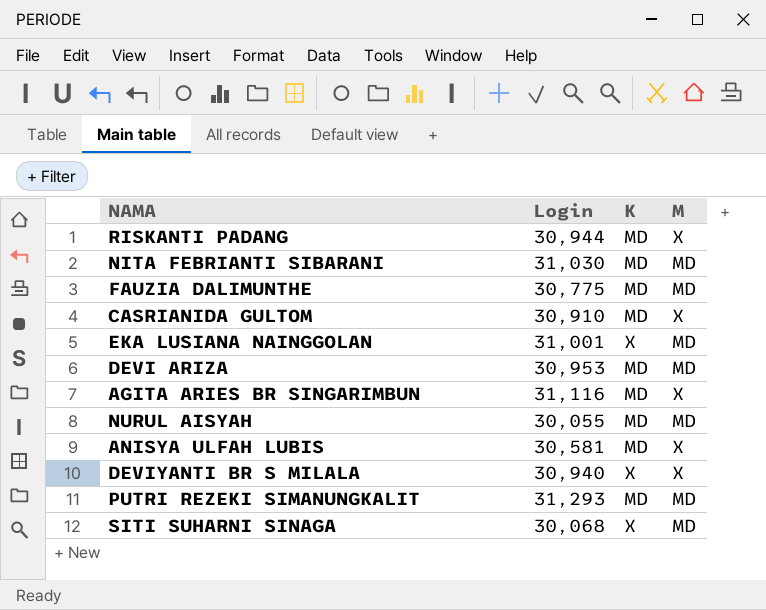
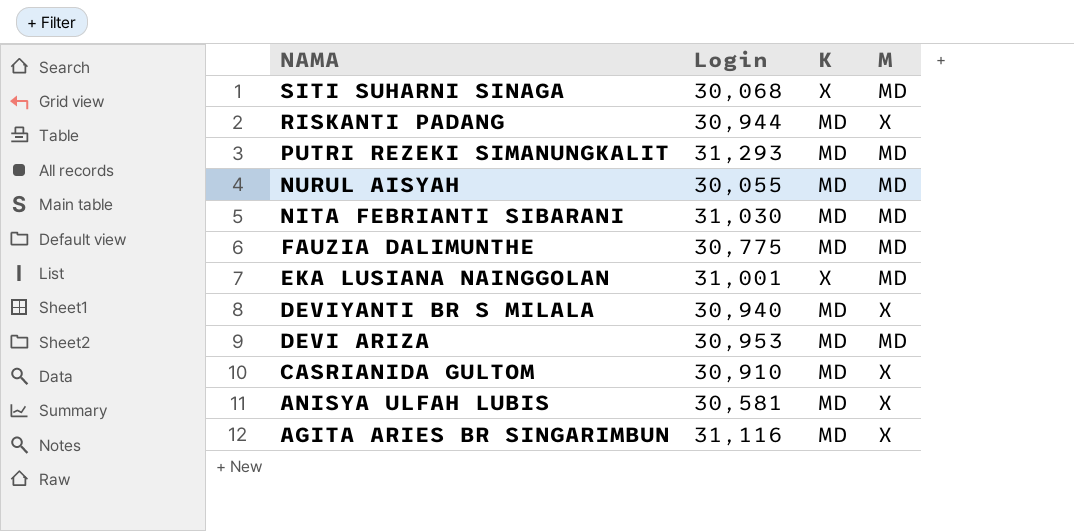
row order: none -> NAMA descending
DEVIYANTI BR S MILALA | K: X -> MD

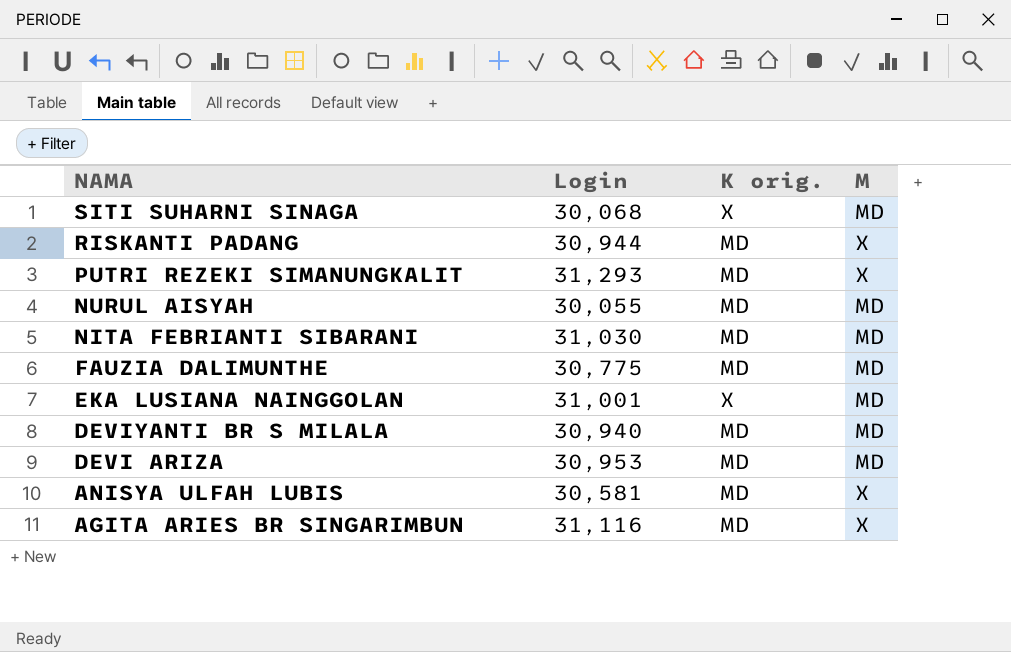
column name: K -> K orig.
row CASRIANIDA GULTOM: 30,910 | MD | X -> none
PUTRI REZEKI SIMANUNGKALIT | M: MD -> X
DEVIYANTI BR S MILALA | M: X -> MD

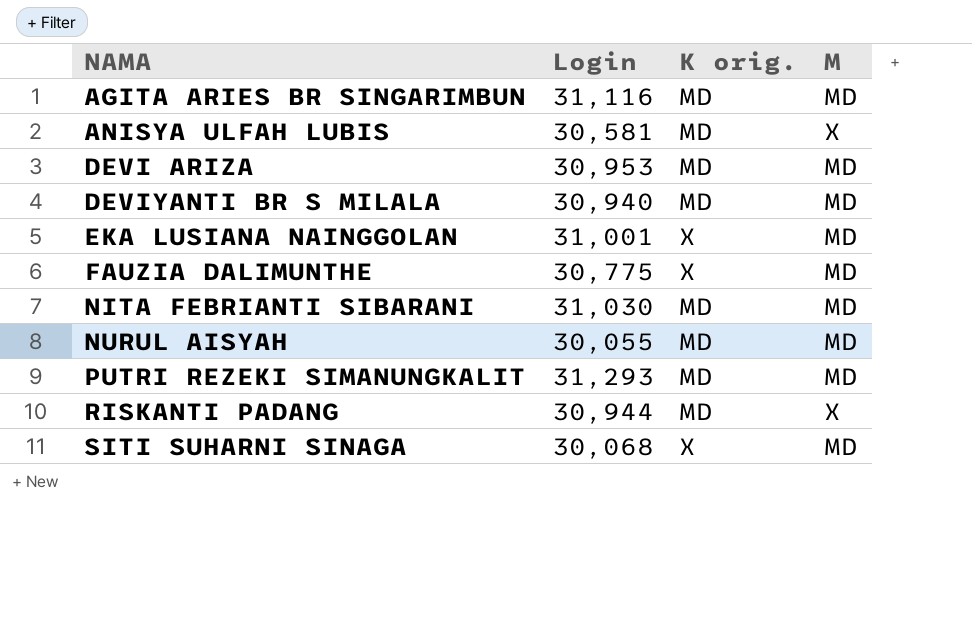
row order: NAMA descending -> NAMA ascending
AGITA ARIES BR SINGARIMBUN | M: X -> MD
FAUZIA DALIMUNTHE | K orig.: MD -> X
PUTRI REZEKI SIMANUNGKALIT | M: X -> MD

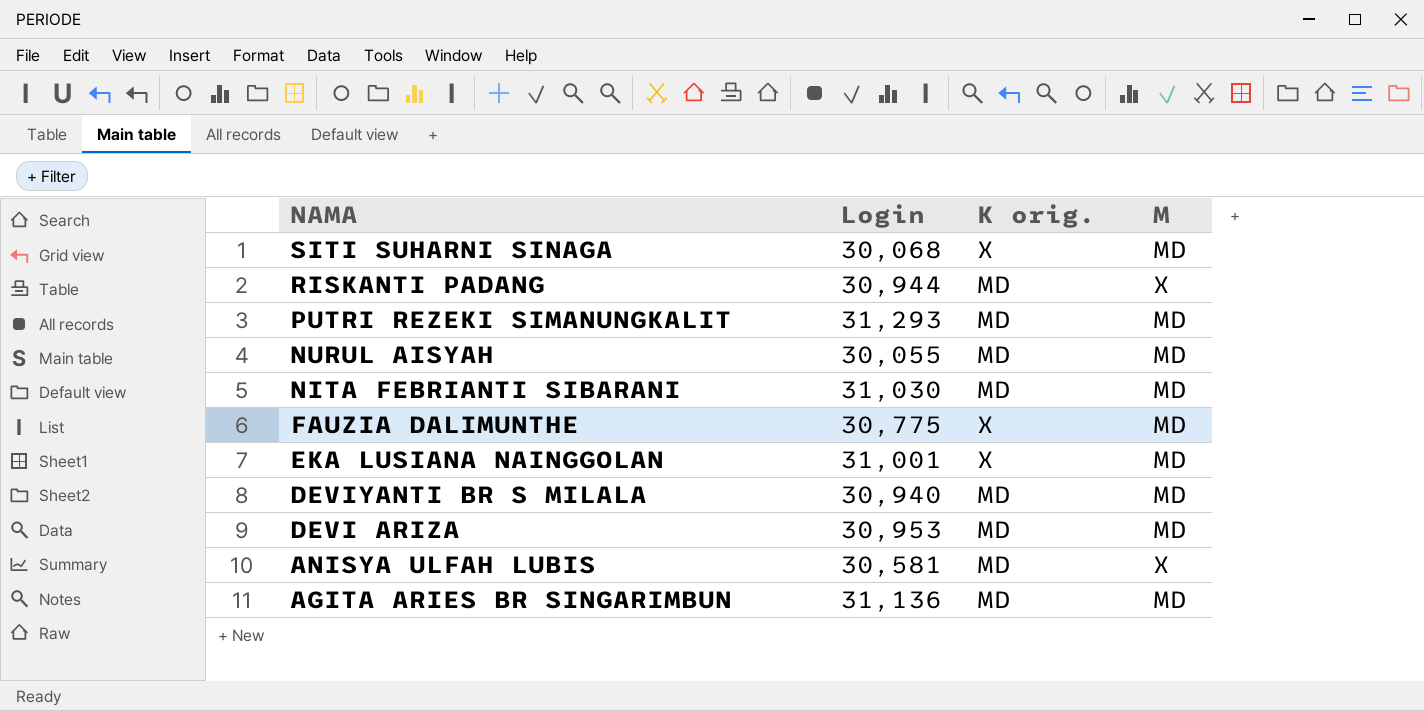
row order: NAMA ascending -> NAMA descending
AGITA ARIES BR SINGARIMBUN | Login: 31,116 -> 31,136

